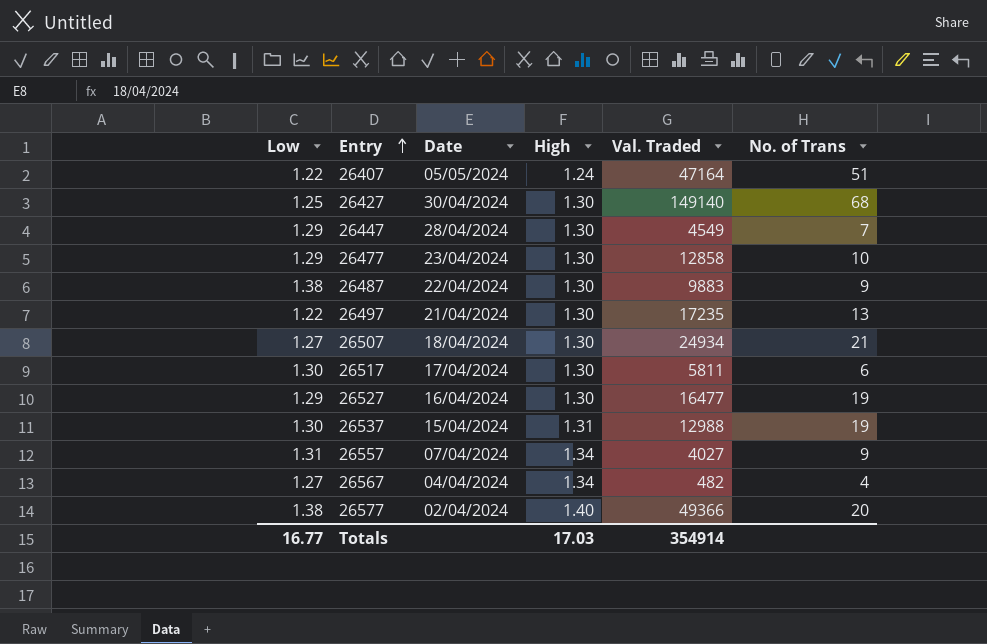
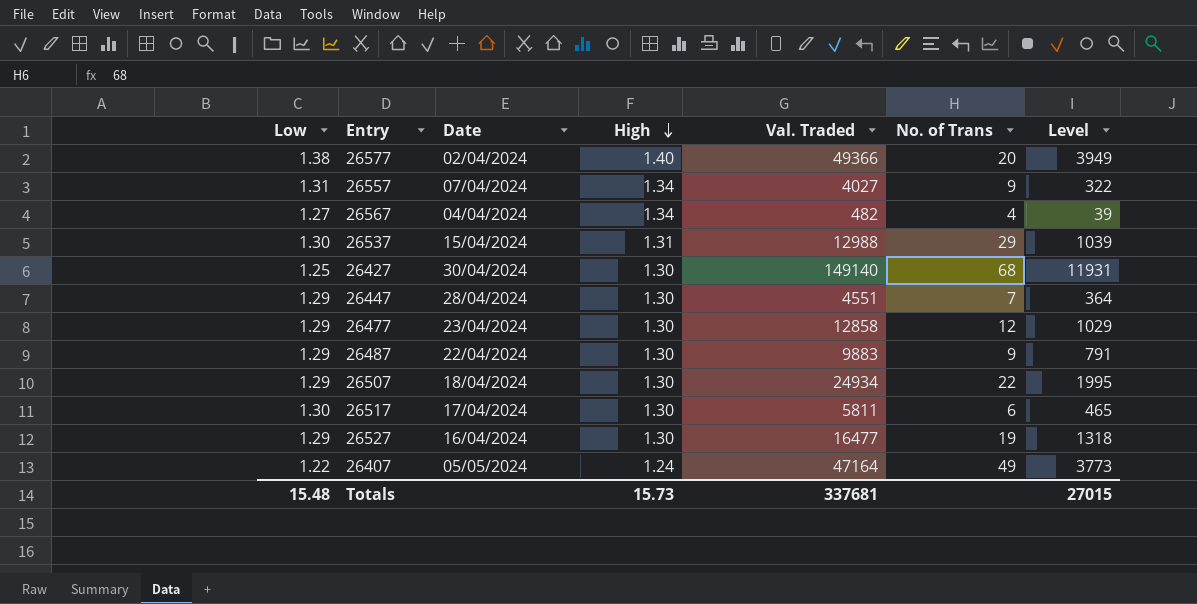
row order: Entry ascending -> High descending
column Level | formula: none -> [Val. Traded] * 0.08
row 26497: 1.22 | 21/04/2024 | 1.30 | 17235 | 13 -> none
26537 | No. of Trans: 19 -> 29
26447 | Val. Traded: 4549 -> 4551
26477 | No. of Trans: 10 -> 12
26487 | Low: 1.38 -> 1.29
26507 | Low: 1.27 -> 1.29
26507 | No. of Trans: 21 -> 22
26407 | No. of Trans: 51 -> 49
Totals | Low: 16.77 -> 15.48
Totals | High: 17.03 -> 15.73
Totals | Val. Traded: 354914 -> 337681

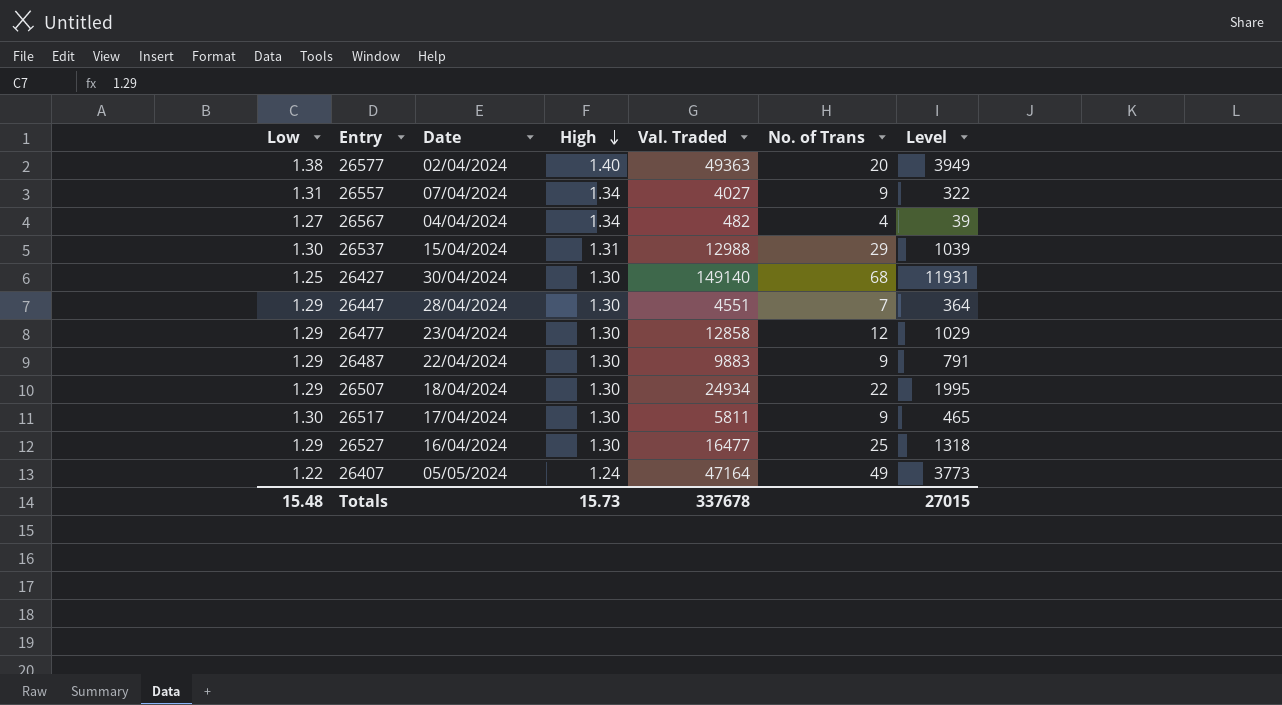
26577 | Val. Traded: 49366 -> 49363
26517 | No. of Trans: 6 -> 9
26527 | No. of Trans: 19 -> 25
Totals | Val. Traded: 337681 -> 337678

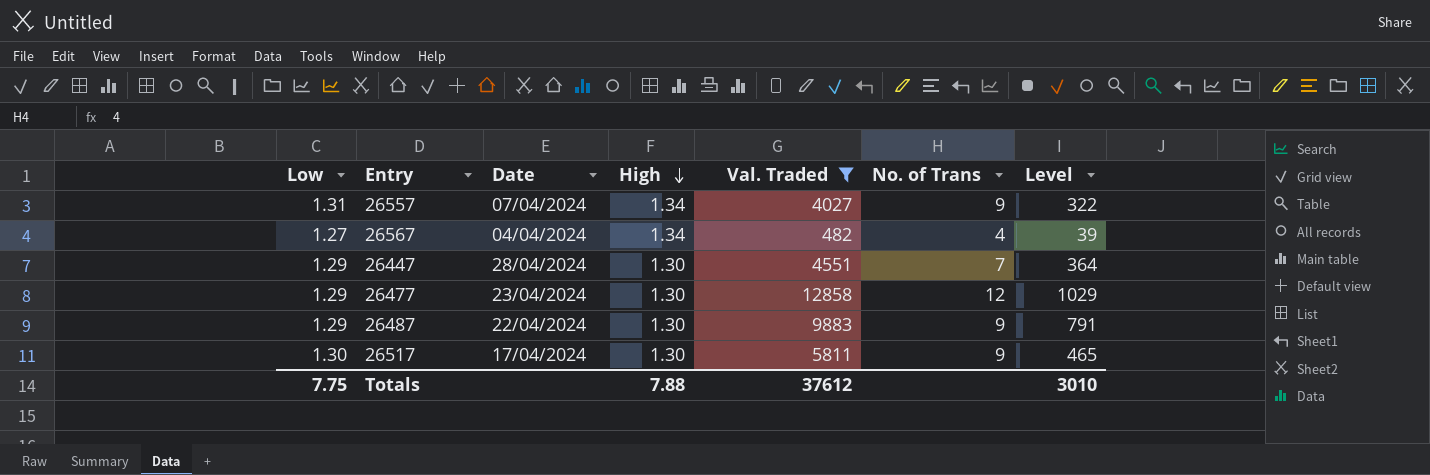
filter: none -> Val. Traded <= 12858
Totals | Low: 15.48 -> 7.75
Totals | High: 15.73 -> 7.88
Totals | Val. Traded: 337678 -> 37612
Totals | Level: 27015 -> 3010

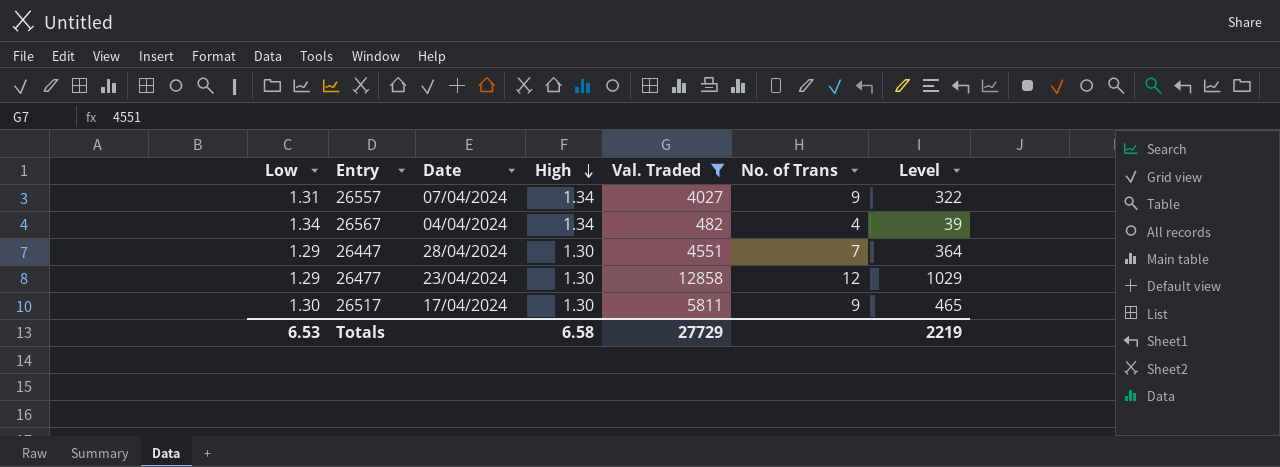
row 26487: 1.29 | 22/04/2024 | 1.30 | 9883 | 9 | 791 -> none
26567 | Low: 1.27 -> 1.34
Totals | Low: 7.75 -> 6.53
Totals | High: 7.88 -> 6.58
Totals | Val. Traded: 37612 -> 27729
Totals | Level: 3010 -> 2219

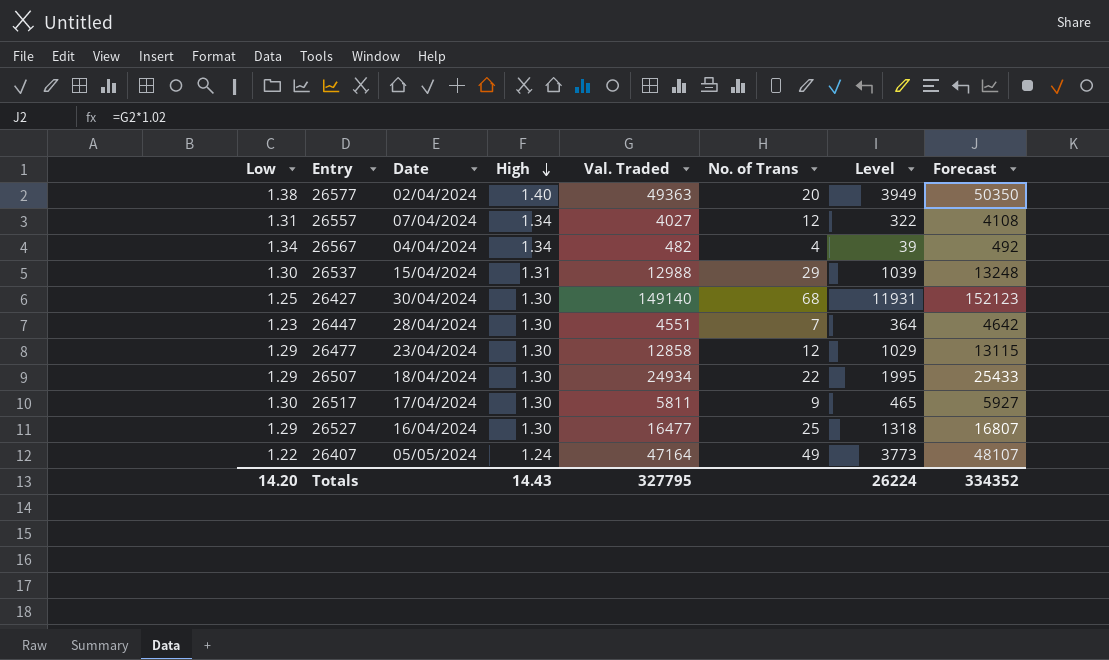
filter: Val. Traded <= 12858 -> none
column Forecast | formula: none -> [Val. Traded] * 1.02
26557 | No. of Trans: 9 -> 12
26447 | Low: 1.29 -> 1.23
Totals | Low: 6.53 -> 14.20
Totals | High: 6.58 -> 14.43
Totals | Val. Traded: 27729 -> 327795
Totals | Level: 2219 -> 26224

